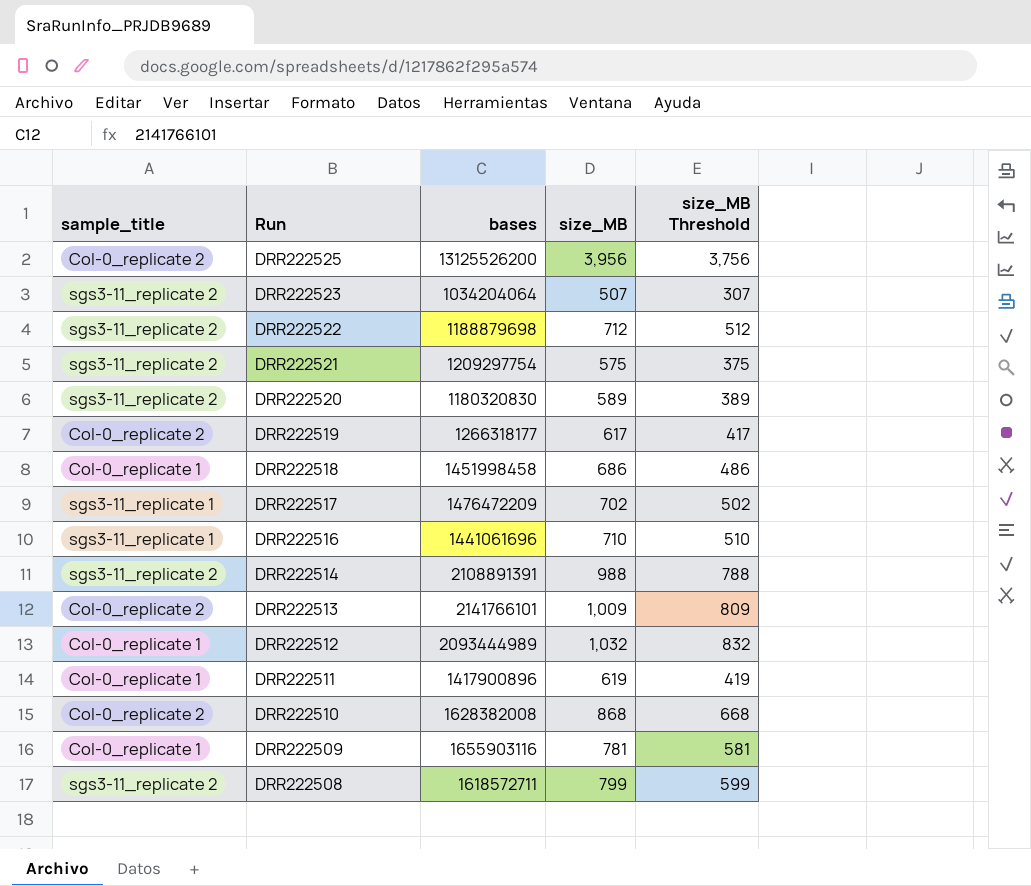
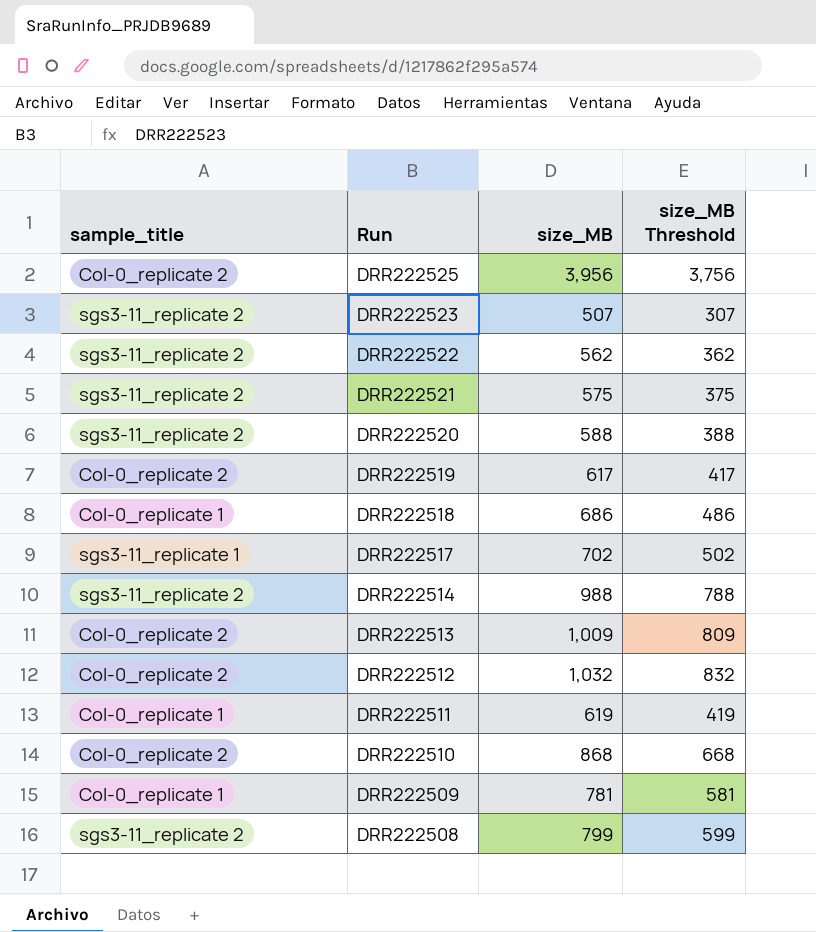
column bases | position: 3 -> none
row DRR222516: sgs3-11_replicate 1 | 1441061696 | 710 | 510 -> none
DRR222522 | size_MB: 712 -> 562
DRR222522 | size_MB Threshold: 512 -> 362
DRR222520 | size_MB: 589 -> 588
DRR222520 | size_MB Threshold: 389 -> 388
DRR222512 | sample_title: Col-0_replicate 1 -> Col-0_replicate 2

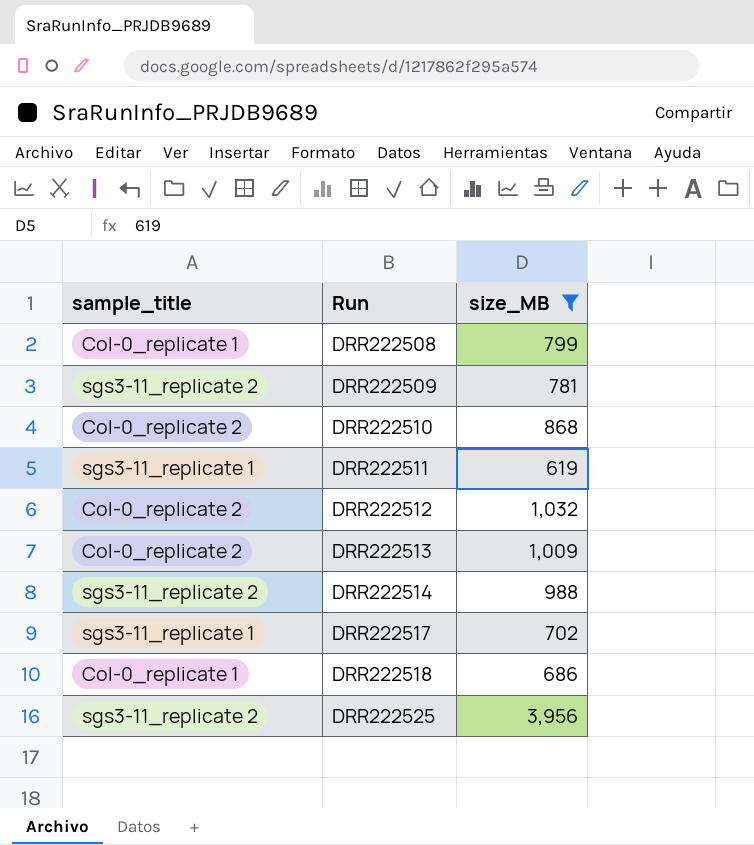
filter: none -> size_MB >= 619
row order: Run descending -> Run ascending
column size_MB Threshold | formula: [size_MB] - 200 -> none
DRR222508 | sample_title: sgs3-11_replicate 2 -> Col-0_replicate 1
DRR222509 | sample_title: Col-0_replicate 1 -> sgs3-11_replicate 2
DRR222511 | sample_title: Col-0_replicate 1 -> sgs3-11_replicate 1
DRR222525 | sample_title: Col-0_replicate 2 -> sgs3-11_replicate 2

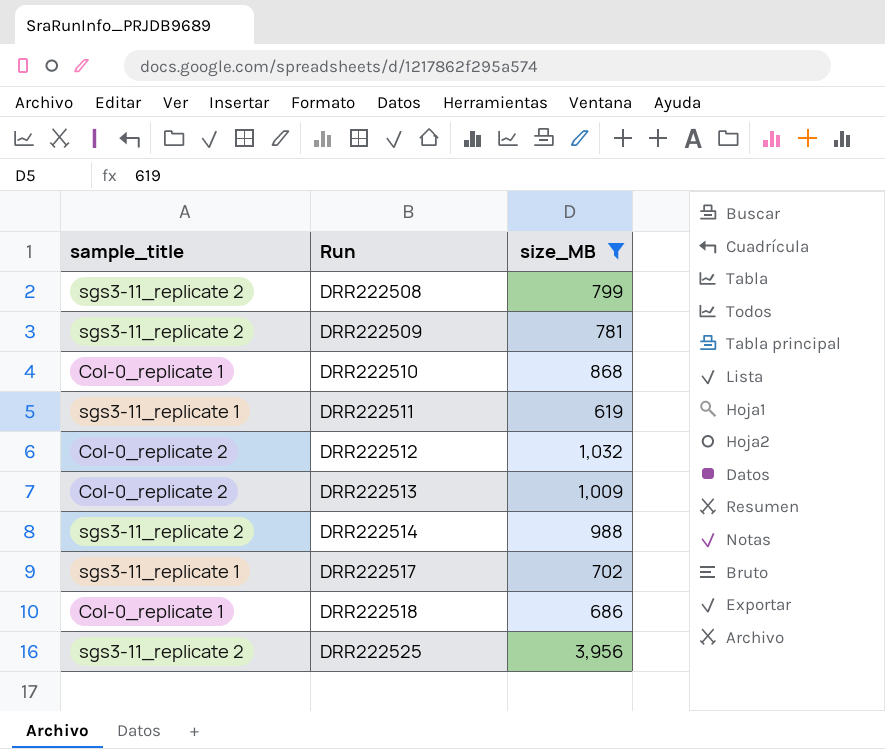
DRR222508 | sample_title: Col-0_replicate 1 -> sgs3-11_replicate 2
DRR222510 | sample_title: Col-0_replicate 2 -> Col-0_replicate 1

